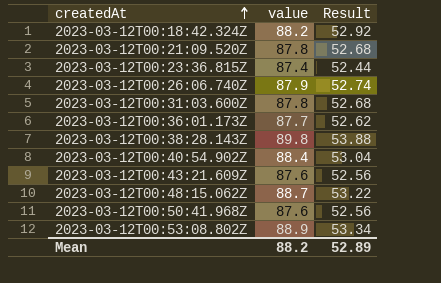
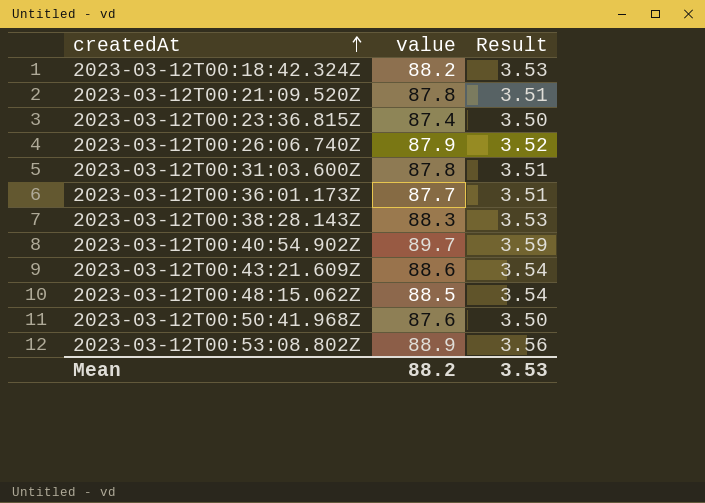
column Result | formula: [value] * 0.6 -> [value] * 0.04
2023-03-12T00:38:28.143Z | value: 89.8 -> 88.3
2023-03-12T00:40:54.902Z | value: 88.4 -> 89.7
2023-03-12T00:43:21.609Z | value: 87.6 -> 88.6
2023-03-12T00:48:15.062Z | value: 88.7 -> 88.5
Mean | Result: 52.89 -> 3.53

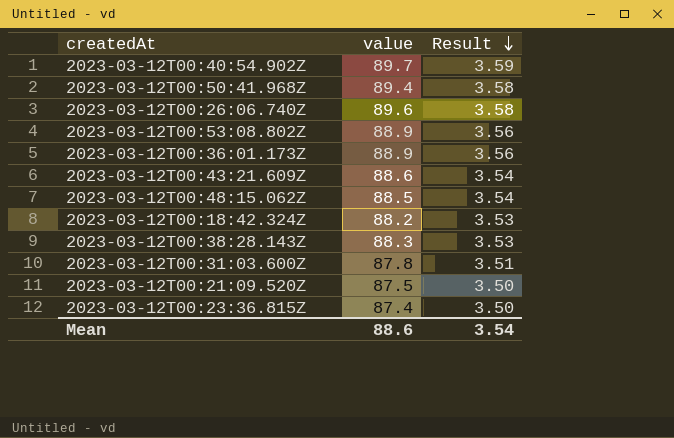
row order: createdAt ascending -> Result descending
2023-03-12T00:50:41.968Z | value: 87.6 -> 89.4
2023-03-12T00:50:41.968Z | Result: 3.50 -> 3.58
2023-03-12T00:26:06.740Z | value: 87.9 -> 89.6
2023-03-12T00:26:06.740Z | Result: 3.52 -> 3.58
2023-03-12T00:36:01.173Z | value: 87.7 -> 88.9
2023-03-12T00:36:01.173Z | Result: 3.51 -> 3.56
2023-03-12T00:21:09.520Z | value: 87.8 -> 87.5
2023-03-12T00:21:09.520Z | Result: 3.51 -> 3.50
Mean | value: 88.2 -> 88.6
Mean | Result: 3.53 -> 3.54

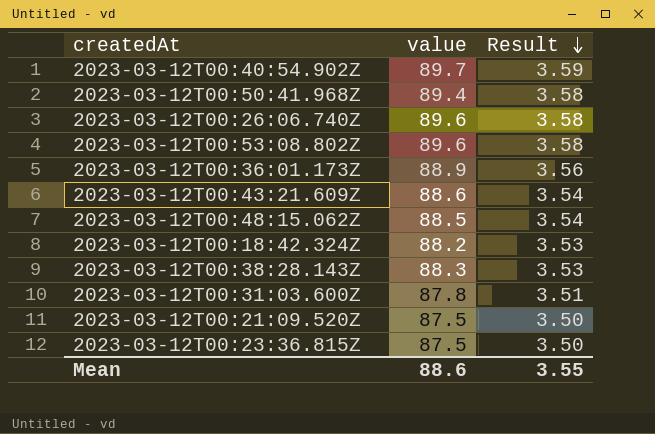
2023-03-12T00:53:08.802Z | value: 88.9 -> 89.6
2023-03-12T00:53:08.802Z | Result: 3.56 -> 3.58
2023-03-12T00:23:36.815Z | value: 87.4 -> 87.5
Mean | Result: 3.54 -> 3.55

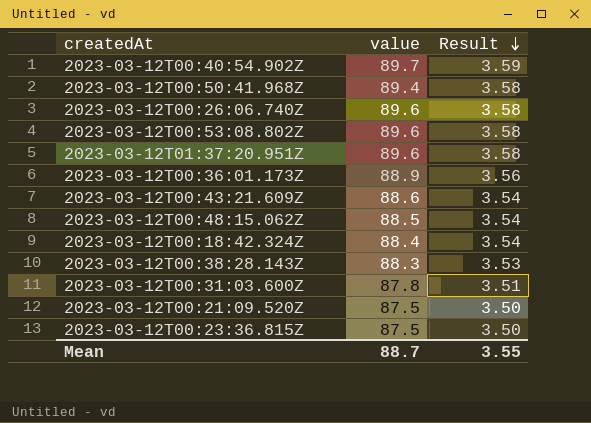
row 2023-03-12T01:37:20.951Z: none -> 89.6 | 3.58
2023-03-12T00:18:42.324Z | value: 88.2 -> 88.4
2023-03-12T00:18:42.324Z | Result: 3.53 -> 3.54
Mean | value: 88.6 -> 88.7

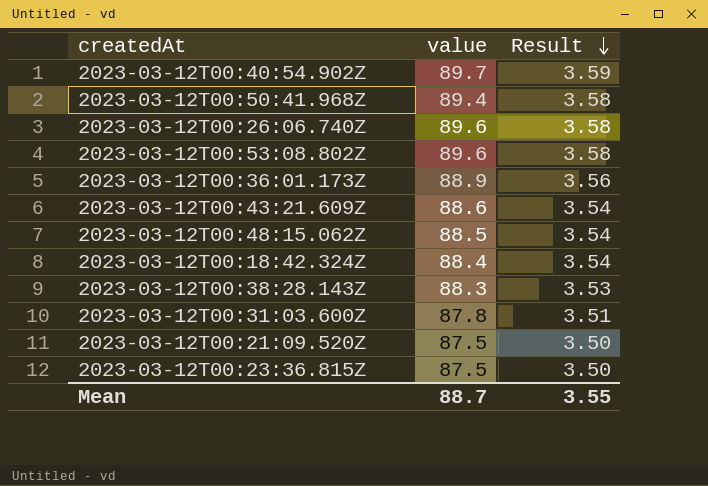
row 2023-03-12T01:37:20.951Z: 89.6 | 3.58 -> none

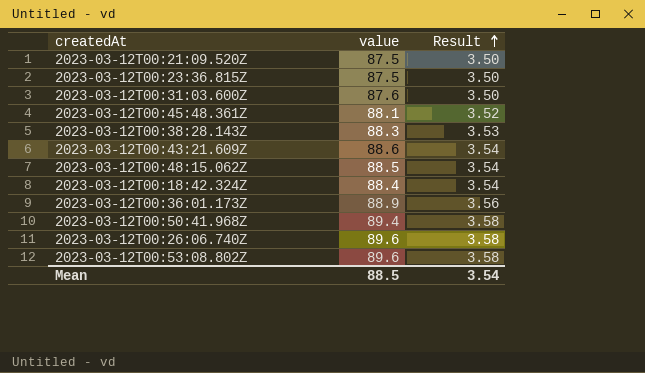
row order: Result descending -> Result ascending
row 2023-03-12T00:40:54.902Z: 89.7 | 3.59 -> none
2023-03-12T00:31:03.600Z | value: 87.8 -> 87.6
2023-03-12T00:31:03.600Z | Result: 3.51 -> 3.50
row 2023-03-12T00:45:48.361Z: none -> 88.1 | 3.52
Mean | value: 88.7 -> 88.5
Mean | Result: 3.55 -> 3.54

